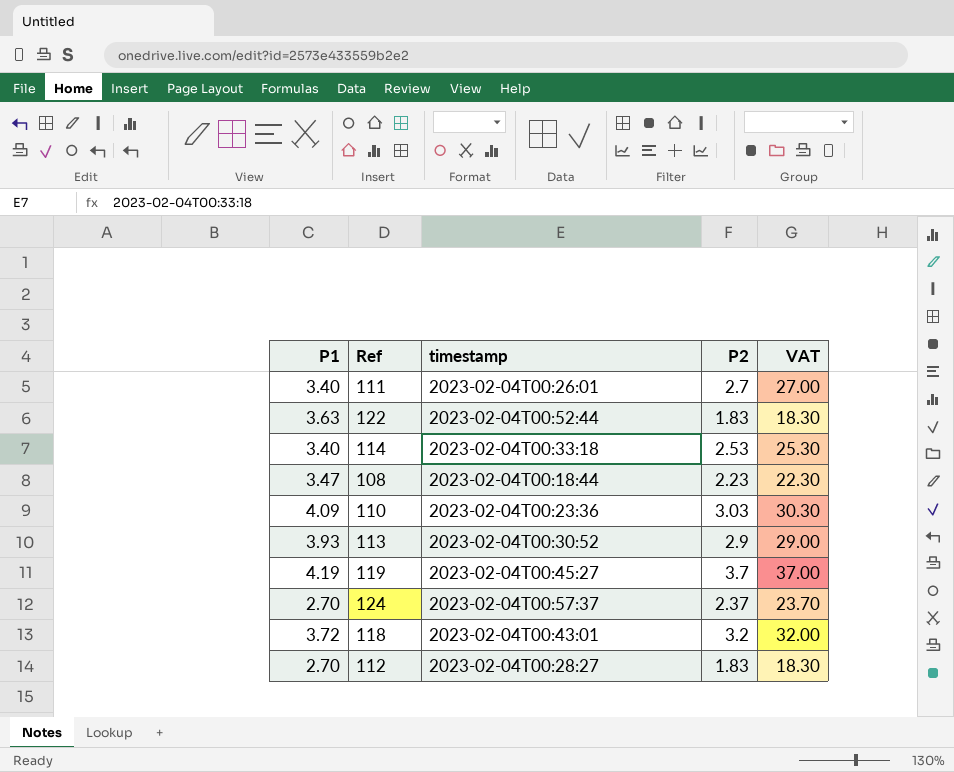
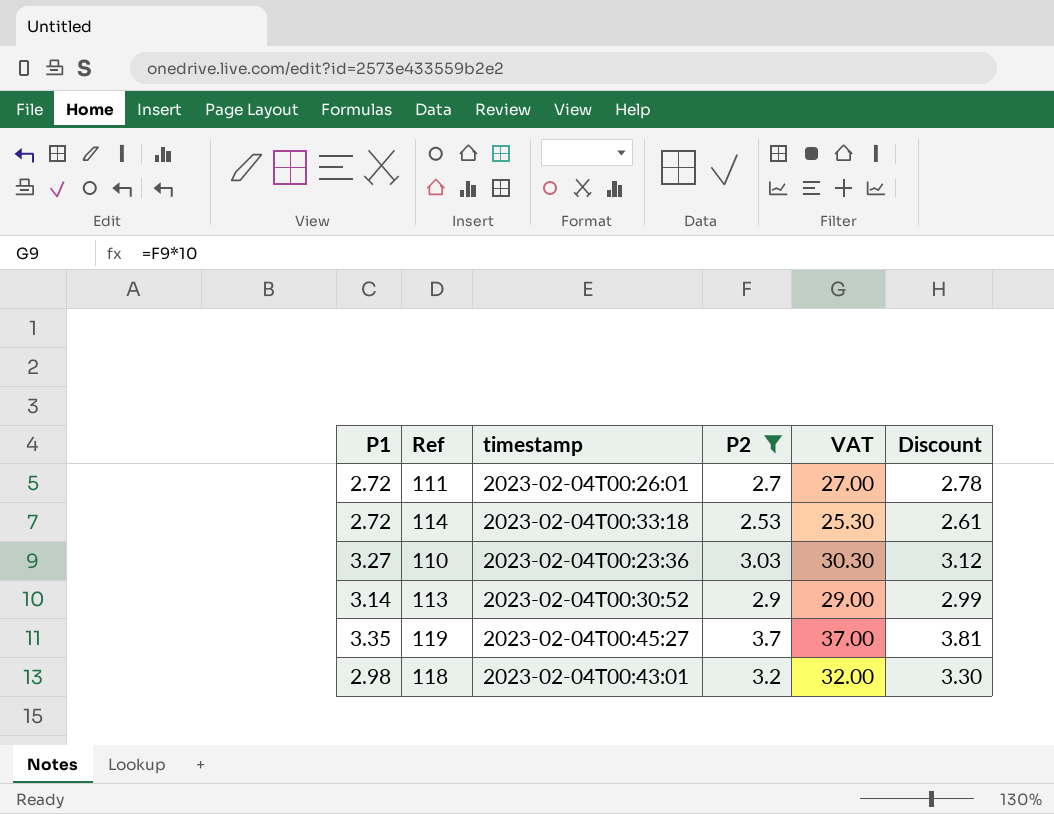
filter: none -> P2 >= 2.53
column Discount | formula: none -> [P2] * 1.03
111 | P1: 3.40 -> 2.72
114 | P1: 3.40 -> 2.72
110 | P1: 4.09 -> 3.27
113 | P1: 3.93 -> 3.14
119 | P1: 4.19 -> 3.35
118 | P1: 3.72 -> 2.98

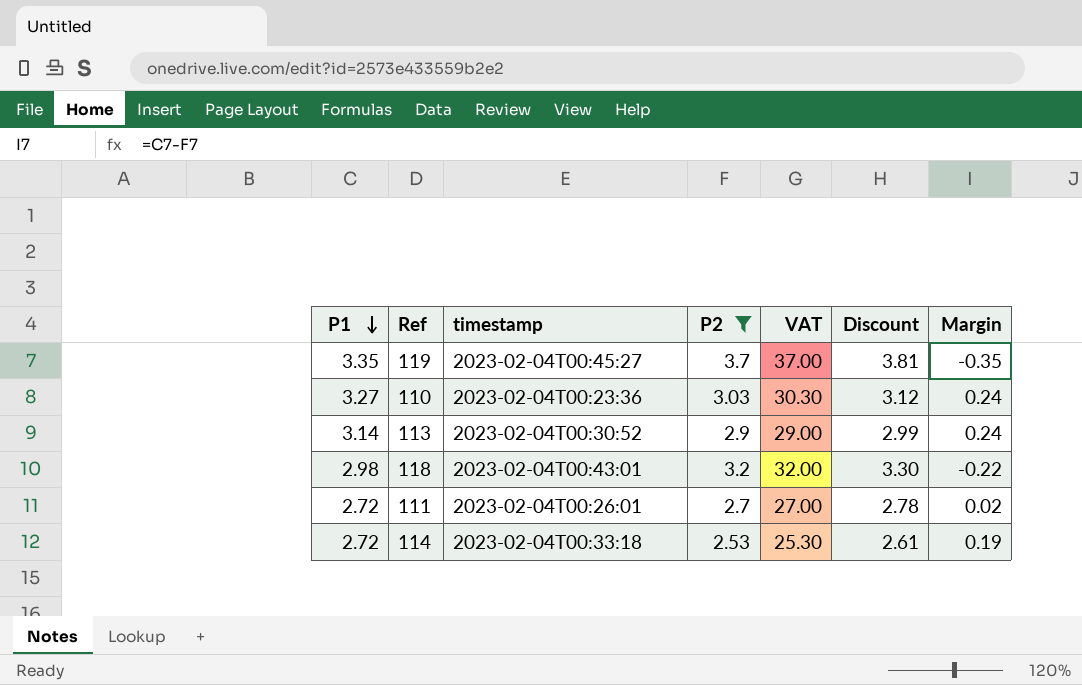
row order: none -> P1 descending
column Margin | formula: none -> [P1] - [P2]

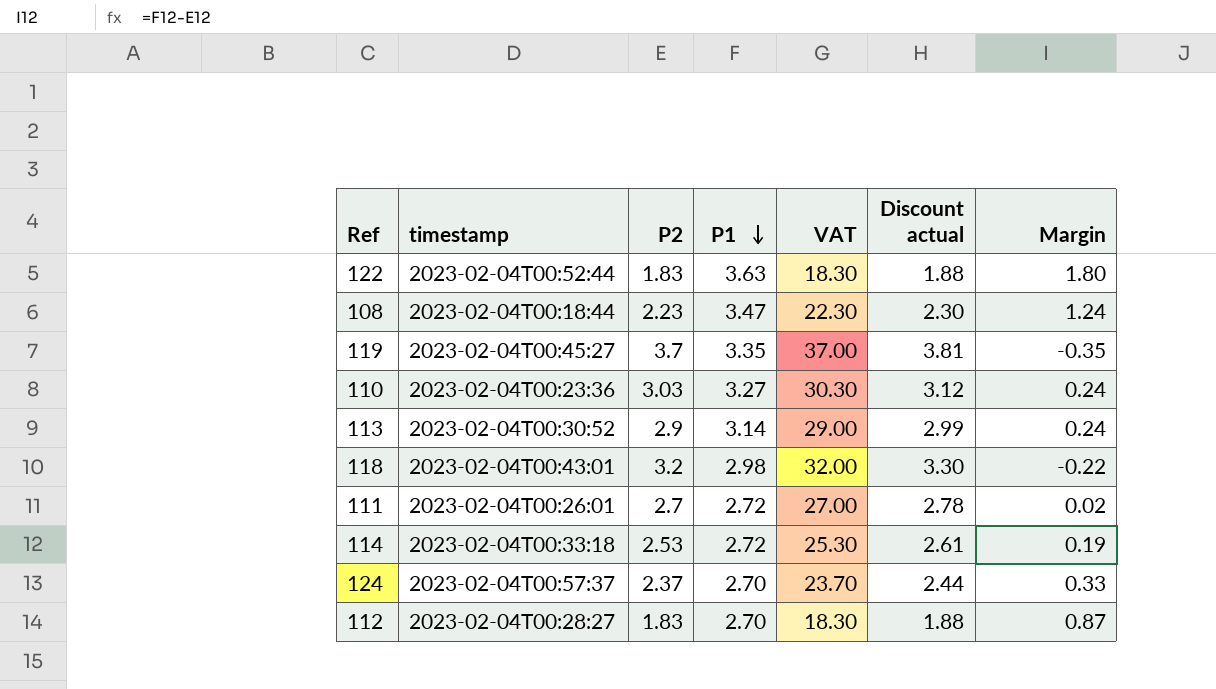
filter: P2 >= 2.53 -> none
column P1 | position: 1 -> 4
column name: Discount -> Discount actual

